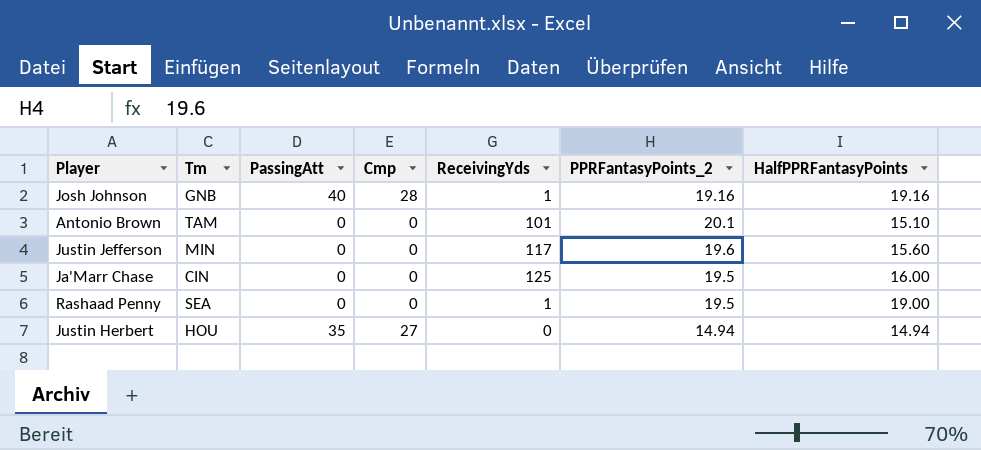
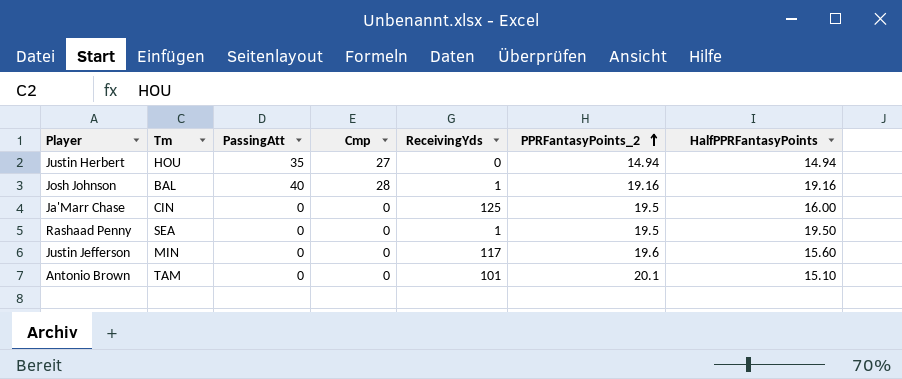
row order: none -> PPRFantasyPoints_2 ascending
Josh Johnson | Tm: GNB -> BAL
Rashaad Penny | HalfPPRFantasyPoints: 19.00 -> 19.50

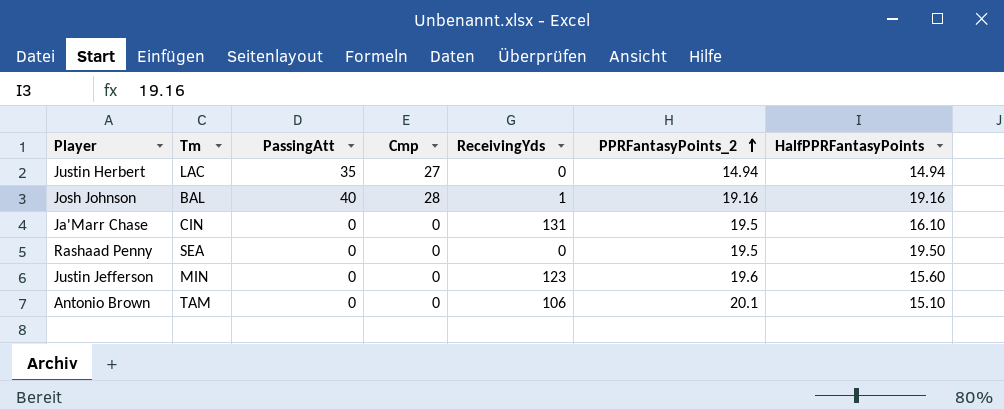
Justin Herbert | Tm: HOU -> LAC
Ja'Marr Chase | ReceivingYds: 125 -> 131
Ja'Marr Chase | HalfPPRFantasyPoints: 16.00 -> 16.10
Rashaad Penny | ReceivingYds: 1 -> 0
Justin Jefferson | ReceivingYds: 117 -> 123
Antonio Brown | ReceivingYds: 101 -> 106

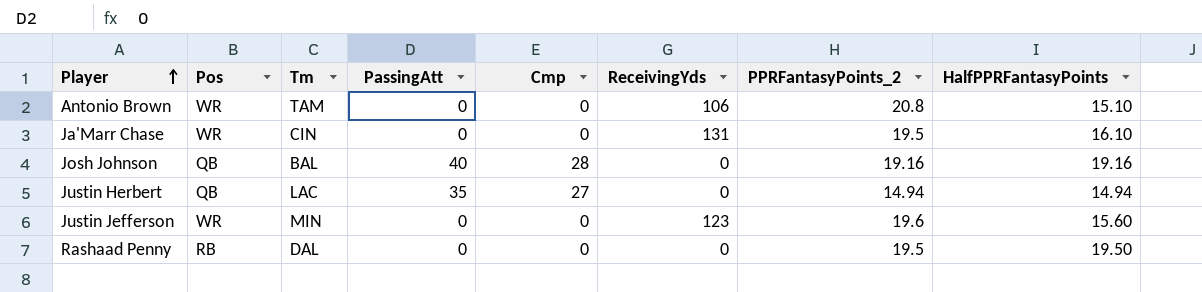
row order: PPRFantasyPoints_2 ascending -> Player ascending
column Pos | position: none -> 2
Antonio Brown | PPRFantasyPoints_2: 20.1 -> 20.8
Josh Johnson | ReceivingYds: 1 -> 0
Rashaad Penny | Tm: SEA -> DAL

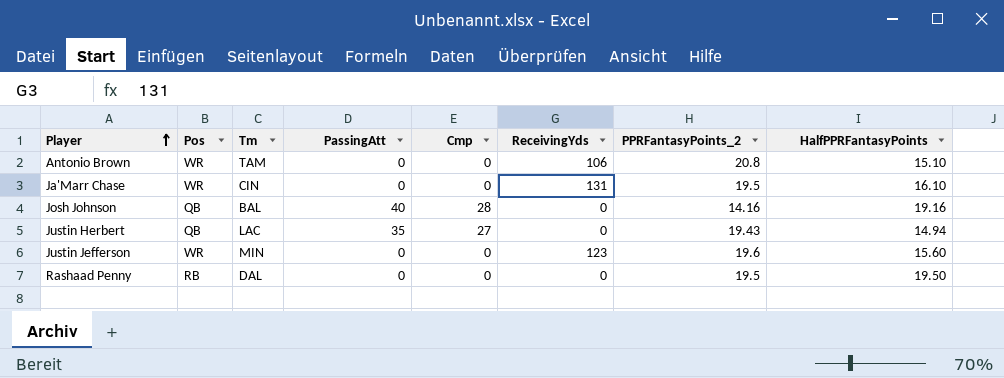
Josh Johnson | PPRFantasyPoints_2: 19.16 -> 14.16
Justin Herbert | PPRFantasyPoints_2: 14.94 -> 19.43

